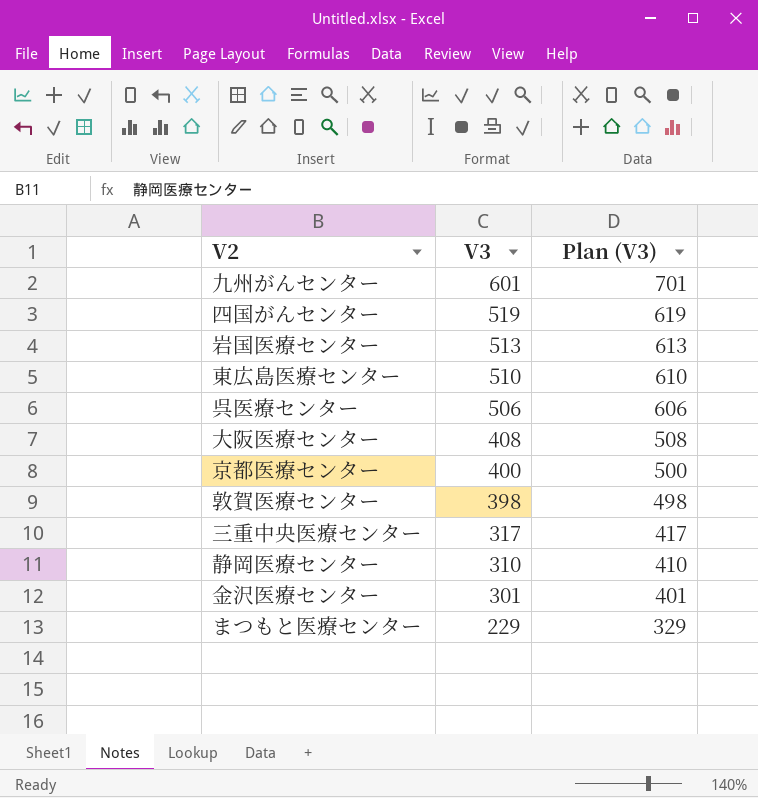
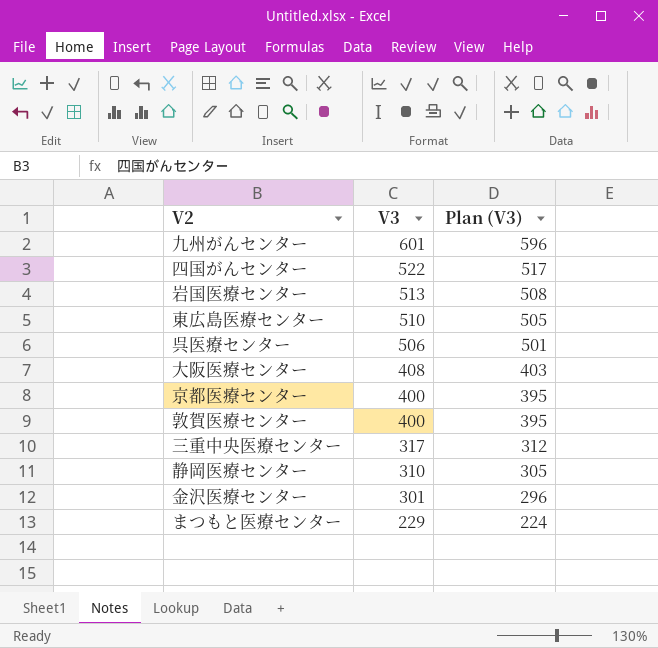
column Plan (V3) | formula: [V3] + 100 -> [V3] - 5
四国がんセンター | V3: 519 -> 522
敦賀医療センター | V3: 398 -> 400

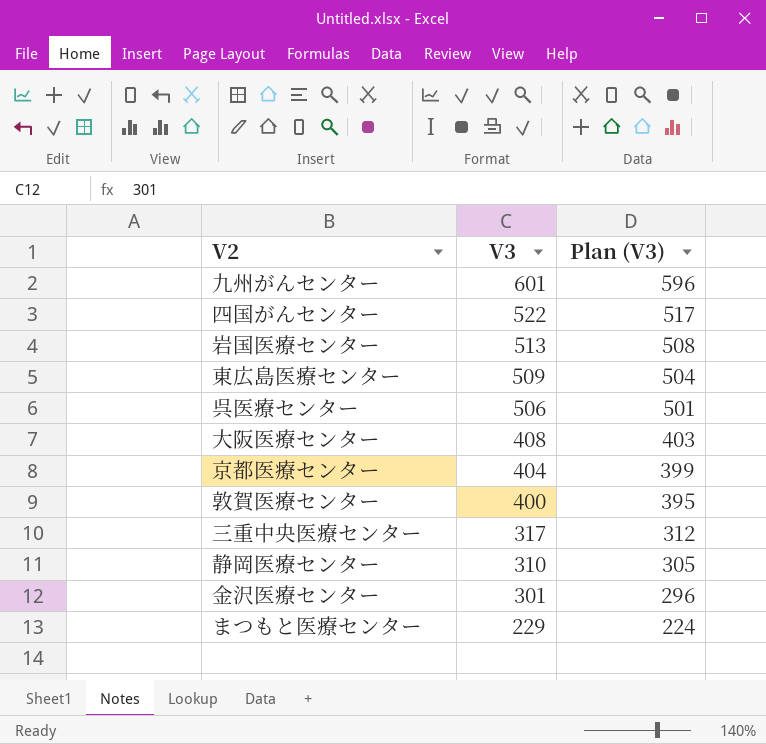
東広島医療センター | V3: 510 -> 509
東広島医療センター | Plan (V3): 505 -> 504
京都医療センター | V3: 400 -> 404
京都医療センター | Plan (V3): 395 -> 399

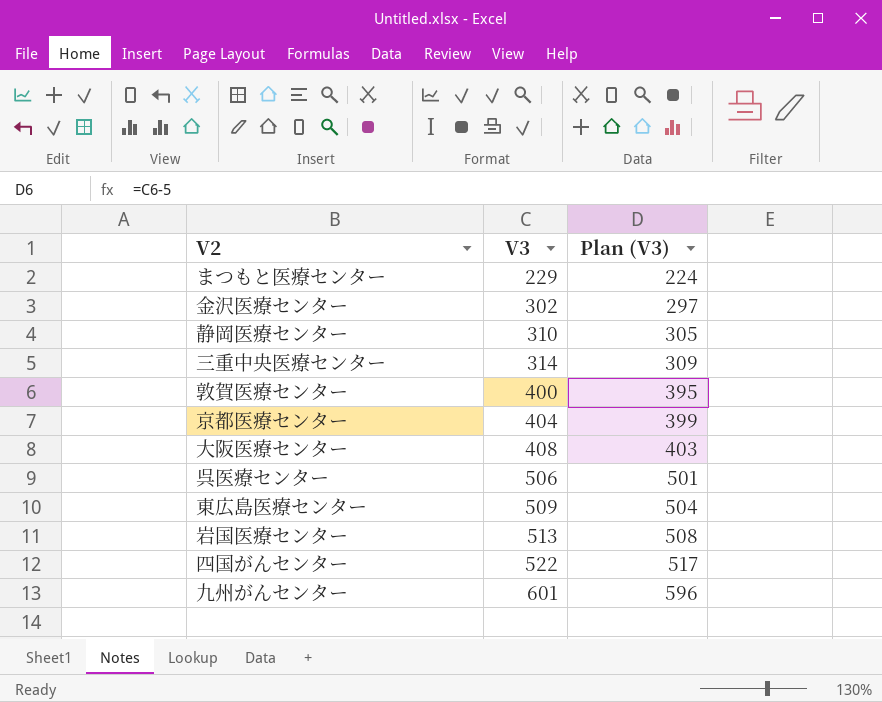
row order: V3 descending -> V3 ascending
金沢医療センター | V3: 301 -> 302
金沢医療センター | Plan (V3): 296 -> 297
三重中央医療センター | V3: 317 -> 314
三重中央医療センター | Plan (V3): 312 -> 309

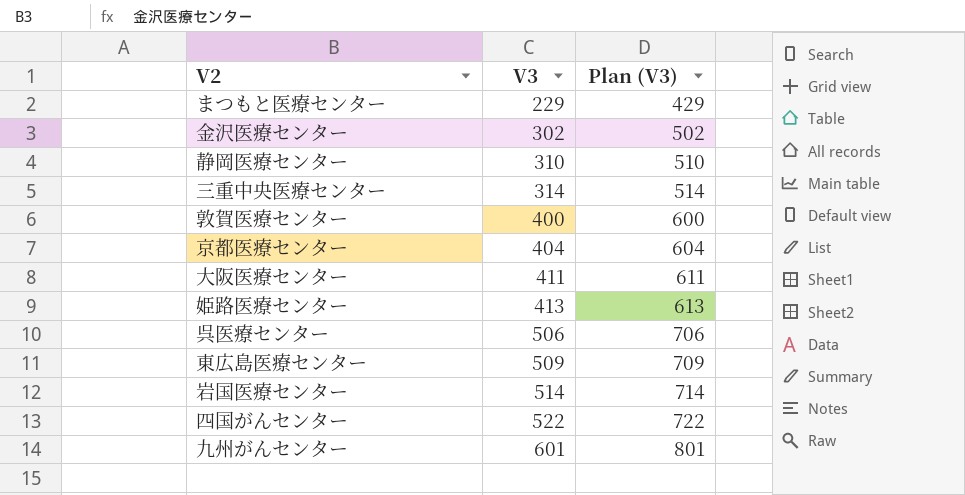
column Plan (V3) | formula: [V3] - 5 -> [V3] + 200
大阪医療センター | V3: 408 -> 411
row 姫路医療センター: none -> 413 | 613
岩国医療センター | V3: 513 -> 514

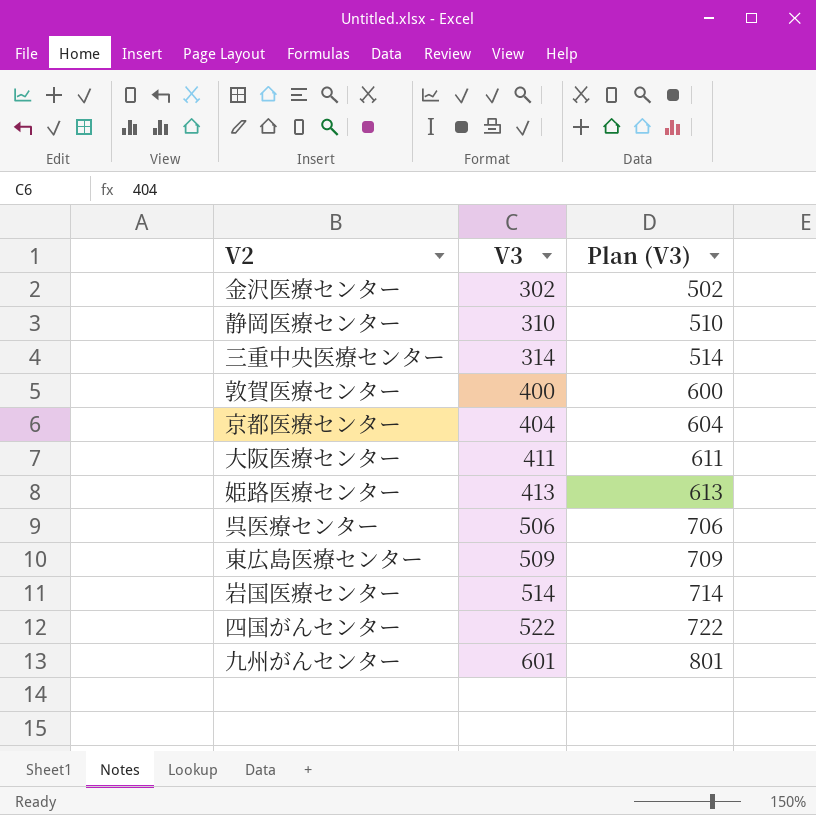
row まつもと医療センター: 229 | 429 -> none

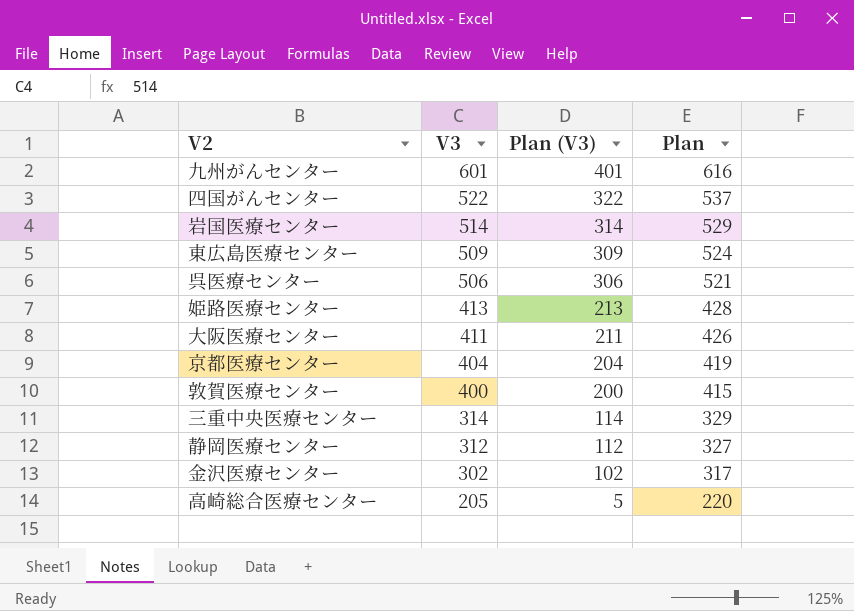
row order: V3 ascending -> V3 descending
column Plan (V3) | formula: [V3] + 200 -> [V3] - 200
column Plan | formula: none -> [V3] + 15
静岡医療センター | V3: 310 -> 312
row 高崎総合医療センター: none -> 205 | 5 | 220

